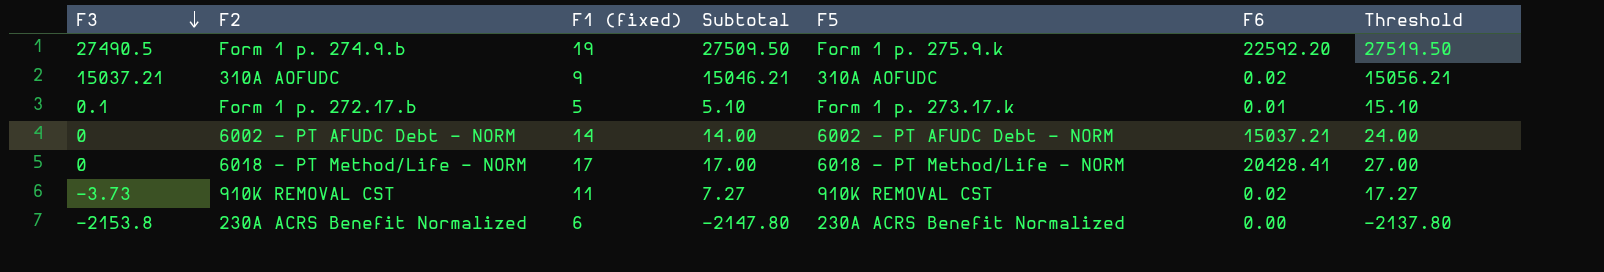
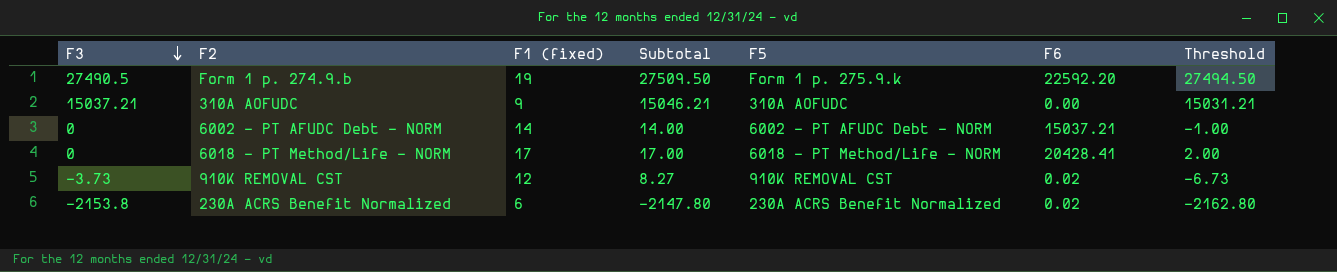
column Threshold | formula: [Subtotal] + 10 -> [Subtotal] - 15
row Form 1 p. 272.17.b: 0.1 | 5 | 5.10 | Form 1 p. 273.17.k | 0.01 | 15.10 -> none
310A AOFUDC | F6: 0.02 -> 0.00
910K REMOVAL CST | F1 (fixed): 11 -> 12
910K REMOVAL CST | Subtotal: 7.27 -> 8.27
230A ACRS Benefit Normalized | F6: 0.00 -> 0.02

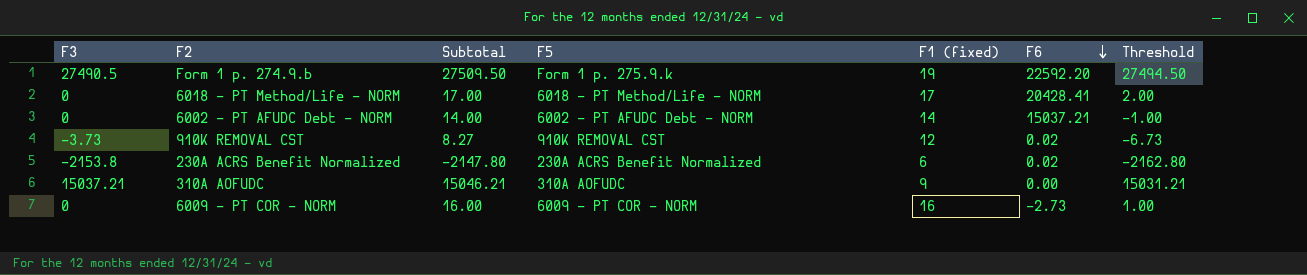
row order: F3 descending -> F6 descending
column F1 (fixed) | position: 3 -> 5
row 6009 - PT COR - NORM: none -> 0 | 16.00 | 6009 - PT COR - NORM | 16 | -2.73 | 1.00

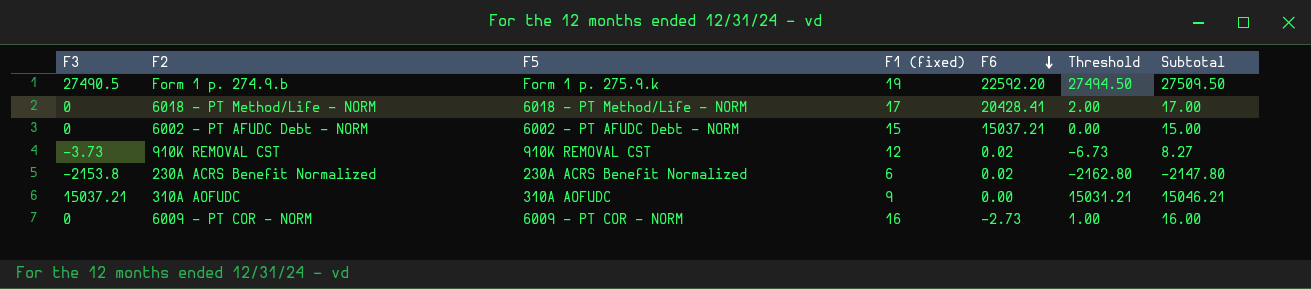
column Subtotal | position: 3 -> 7
6002 - PT AFUDC Debt - NORM | F1 (fixed): 14 -> 15
6002 - PT AFUDC Debt - NORM | Threshold: -1.00 -> 0.00
6002 - PT AFUDC Debt - NORM | Subtotal: 14.00 -> 15.00

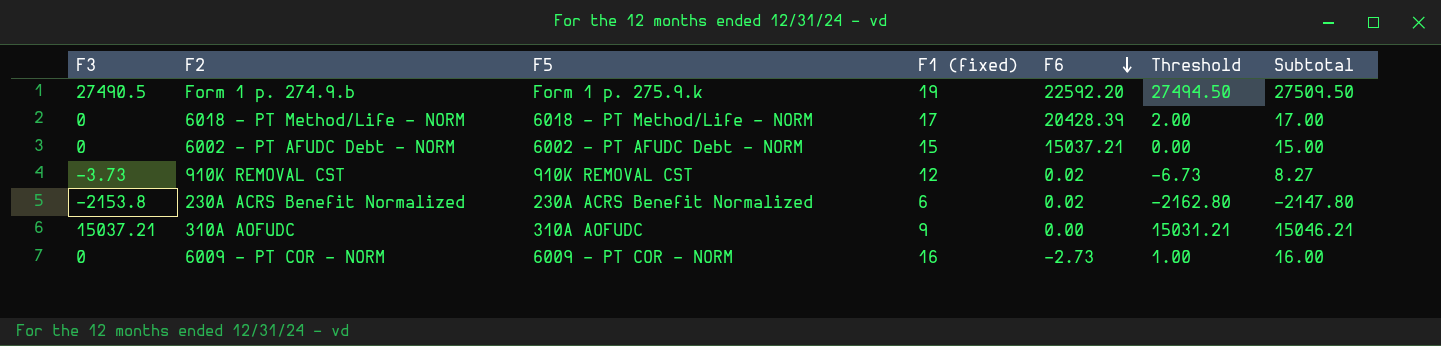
6018 - PT Method/Life - NORM | F6: 20428.41 -> 20428.39

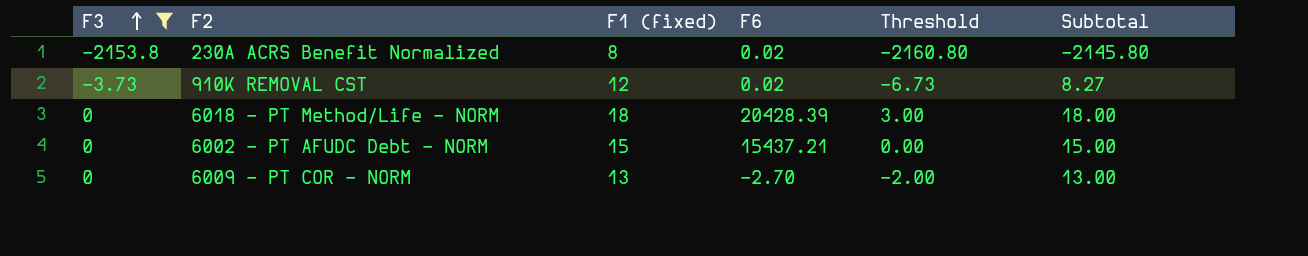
filter: none -> F3 <= 0
row order: F6 descending -> F3 ascending
column F5 | position: 3 -> none
230A ACRS Benefit Normalized | F1 (fixed): 6 -> 8
230A ACRS Benefit Normalized | Threshold: -2162.80 -> -2160.80
230A ACRS Benefit Normalized | Subtotal: -2147.80 -> -2145.80
6018 - PT Method/Life - NORM | F1 (fixed): 17 -> 18
6018 - PT Method/Life - NORM | Threshold: 2.00 -> 3.00
6018 - PT Method/Life - NORM | Subtotal: 17.00 -> 18.00
6002 - PT AFUDC Debt - NORM | F6: 15037.21 -> 15437.21
6009 - PT COR - NORM | F1 (fixed): 16 -> 13
6009 - PT COR - NORM | F6: -2.73 -> -2.70
6009 - PT COR - NORM | Threshold: 1.00 -> -2.00
6009 - PT COR - NORM | Subtotal: 16.00 -> 13.00

